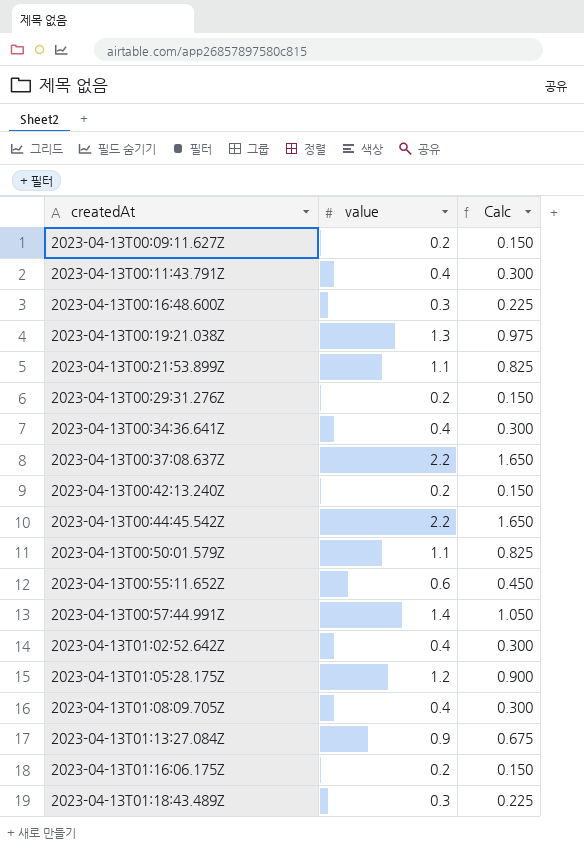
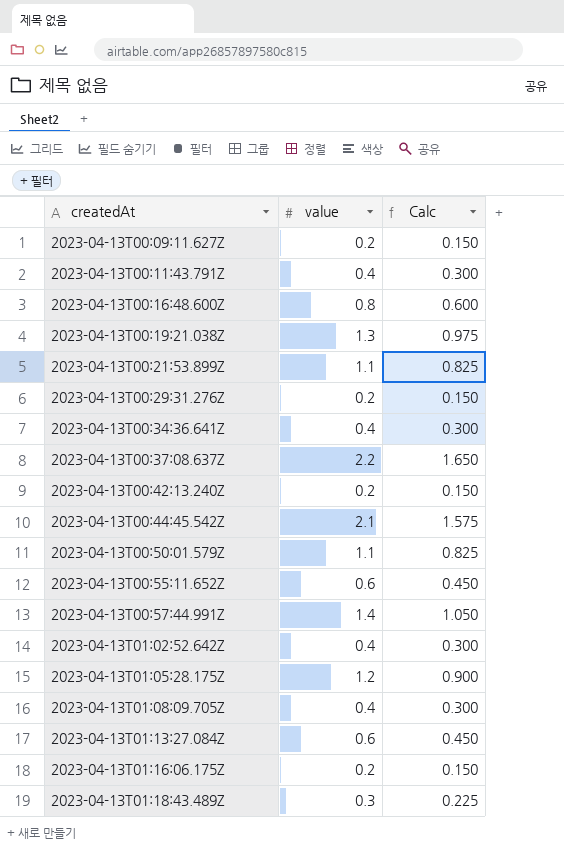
2023-04-13T00:16:48.600Z | value: 0.3 -> 0.8
2023-04-13T00:16:48.600Z | Calc: 0.225 -> 0.600
2023-04-13T00:44:45.542Z | value: 2.2 -> 2.1
2023-04-13T00:44:45.542Z | Calc: 1.650 -> 1.575
2023-04-13T01:13:27.084Z | value: 0.9 -> 0.6
2023-04-13T01:13:27.084Z | Calc: 0.675 -> 0.450

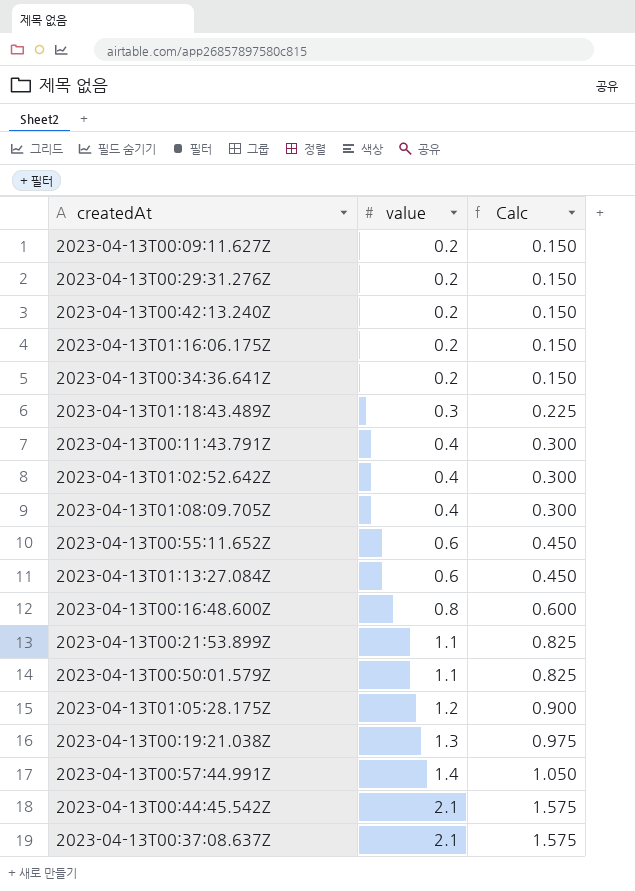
row order: createdAt ascending -> value ascending
2023-04-13T00:34:36.641Z | value: 0.4 -> 0.2
2023-04-13T00:34:36.641Z | Calc: 0.300 -> 0.150
2023-04-13T00:37:08.637Z | value: 2.2 -> 2.1
2023-04-13T00:37:08.637Z | Calc: 1.650 -> 1.575

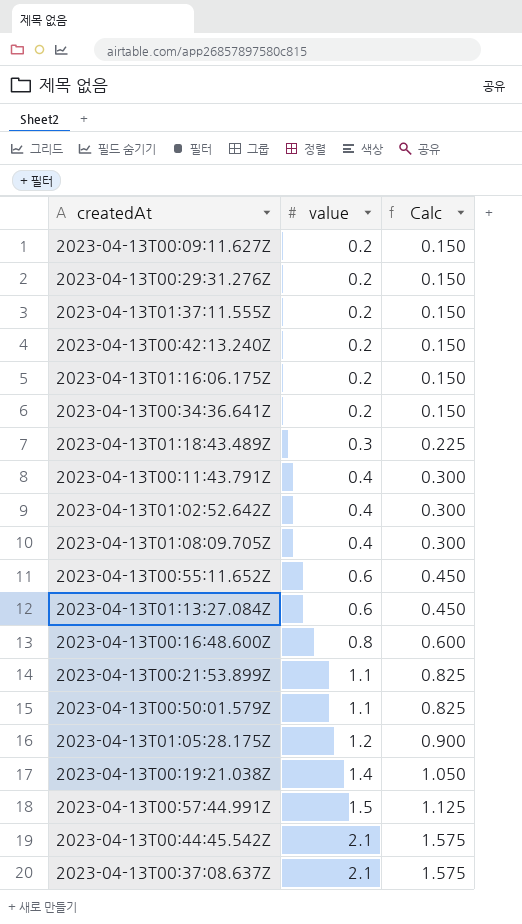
row 2023-04-13T01:37:11.555Z: none -> 0.2 | 0.150
2023-04-13T00:19:21.038Z | value: 1.3 -> 1.4
2023-04-13T00:19:21.038Z | Calc: 0.975 -> 1.050
2023-04-13T00:57:44.991Z | value: 1.4 -> 1.5
2023-04-13T00:57:44.991Z | Calc: 1.050 -> 1.125

